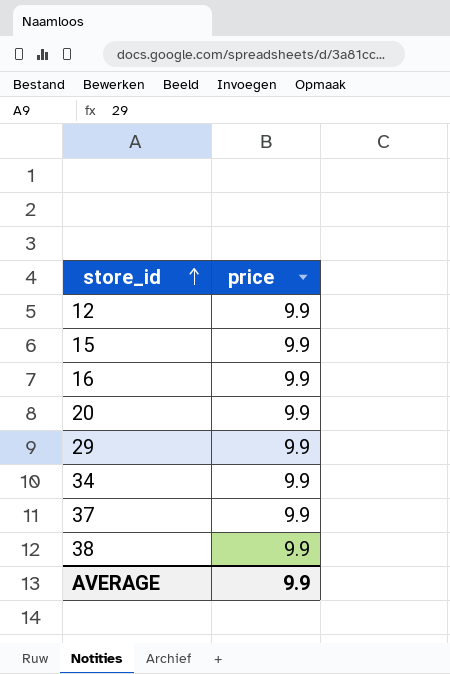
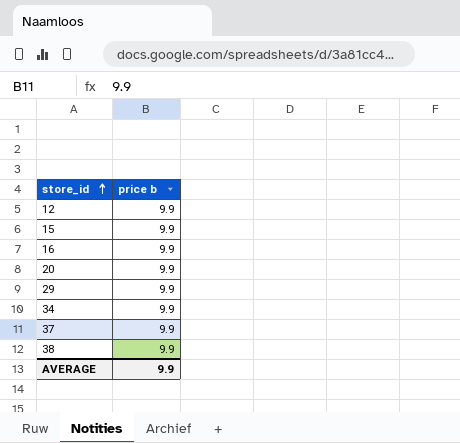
column name: price -> price b

